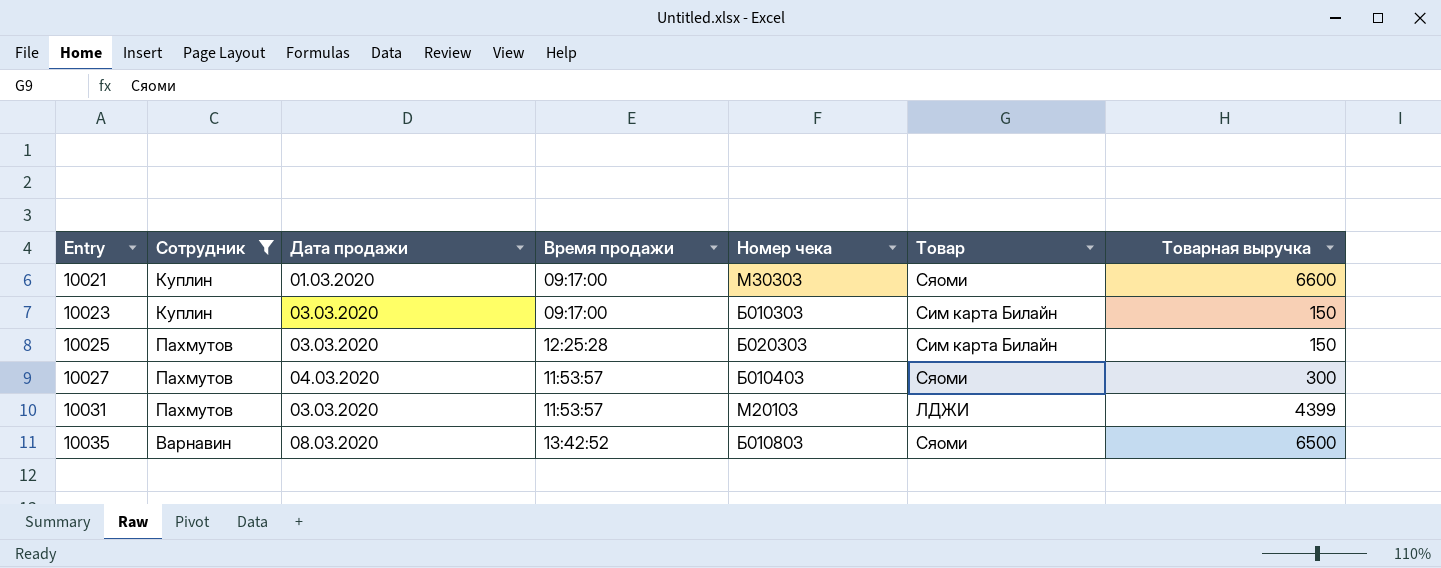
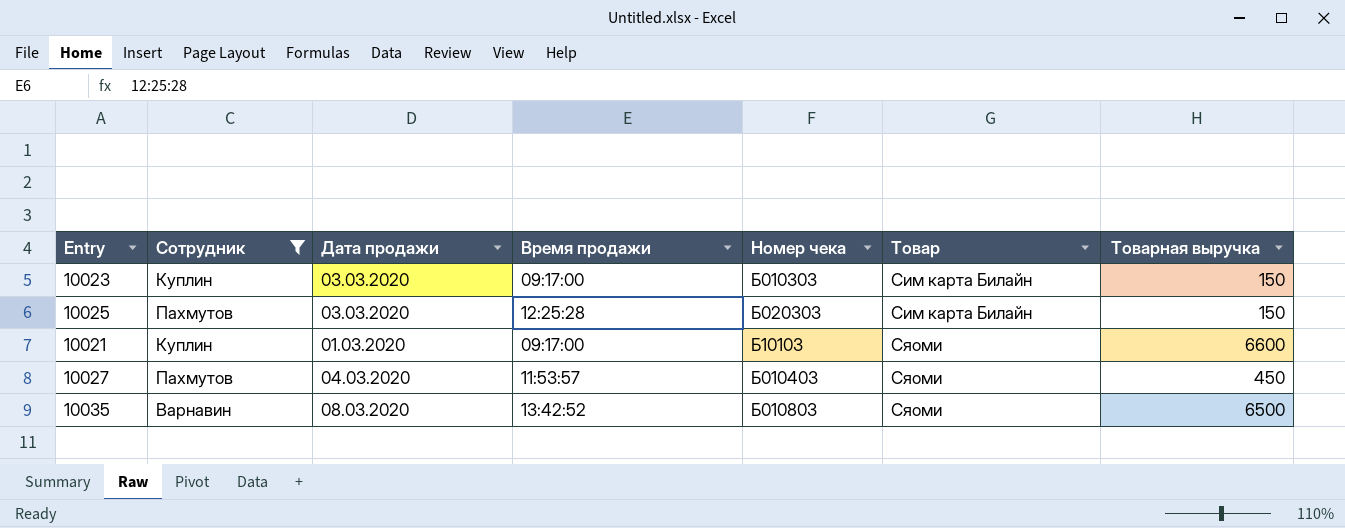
row order: Entry ascending -> Товар ascending
row 10031: Пахмутов | 03.03.2020 | 11:53:57 | М20103 | ЛДЖИ | 4399 -> none
10021 | Номер чека: М30303 -> Б10103
10027 | Товарная выручка: 300 -> 450

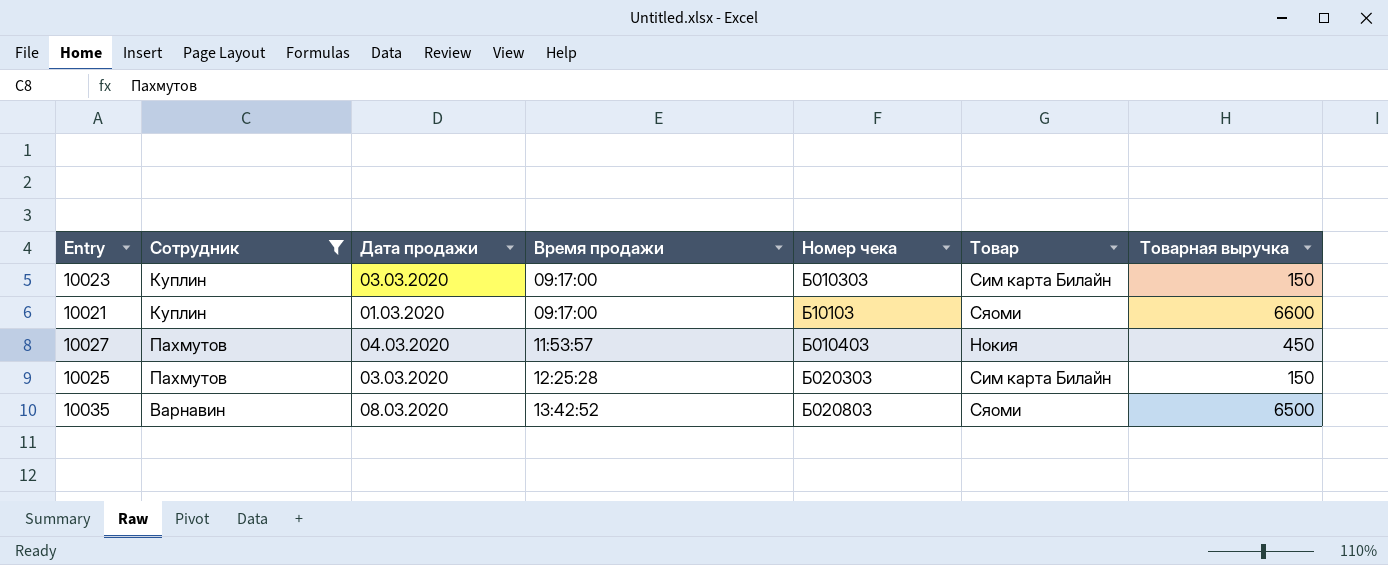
row order: Товар ascending -> Время продажи ascending
10027 | Товар: Сяоми -> Нокия
10035 | Номер чека: Б010803 -> Б020803

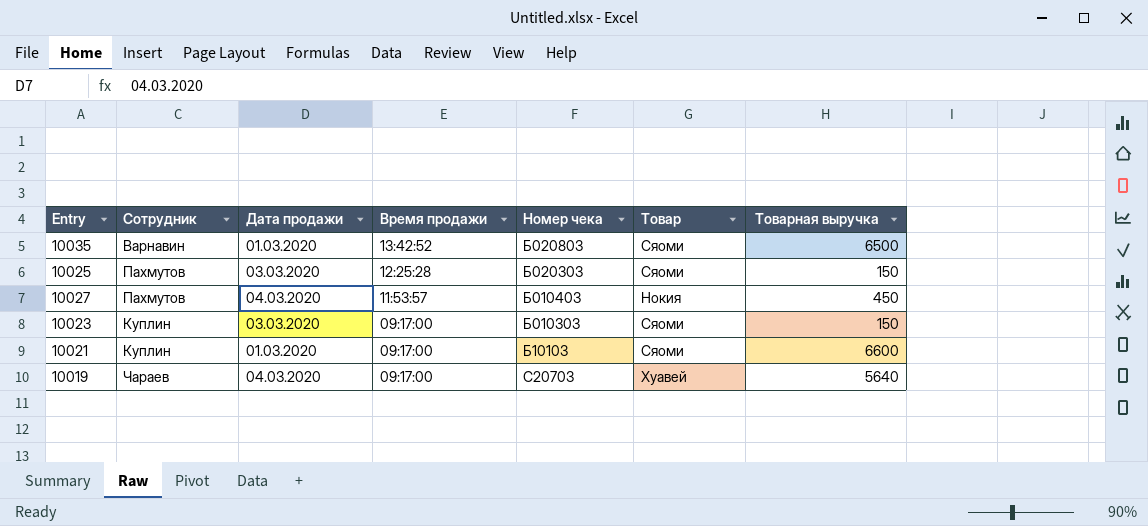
filter: Сотрудник != Чараев -> none
row order: Время продажи ascending -> Время продажи descending
10035 | Дата продажи: 08.03.2020 -> 01.03.2020
10025 | Товар: Сим карта Билайн -> Сяоми
10023 | Товар: Сим карта Билайн -> Сяоми

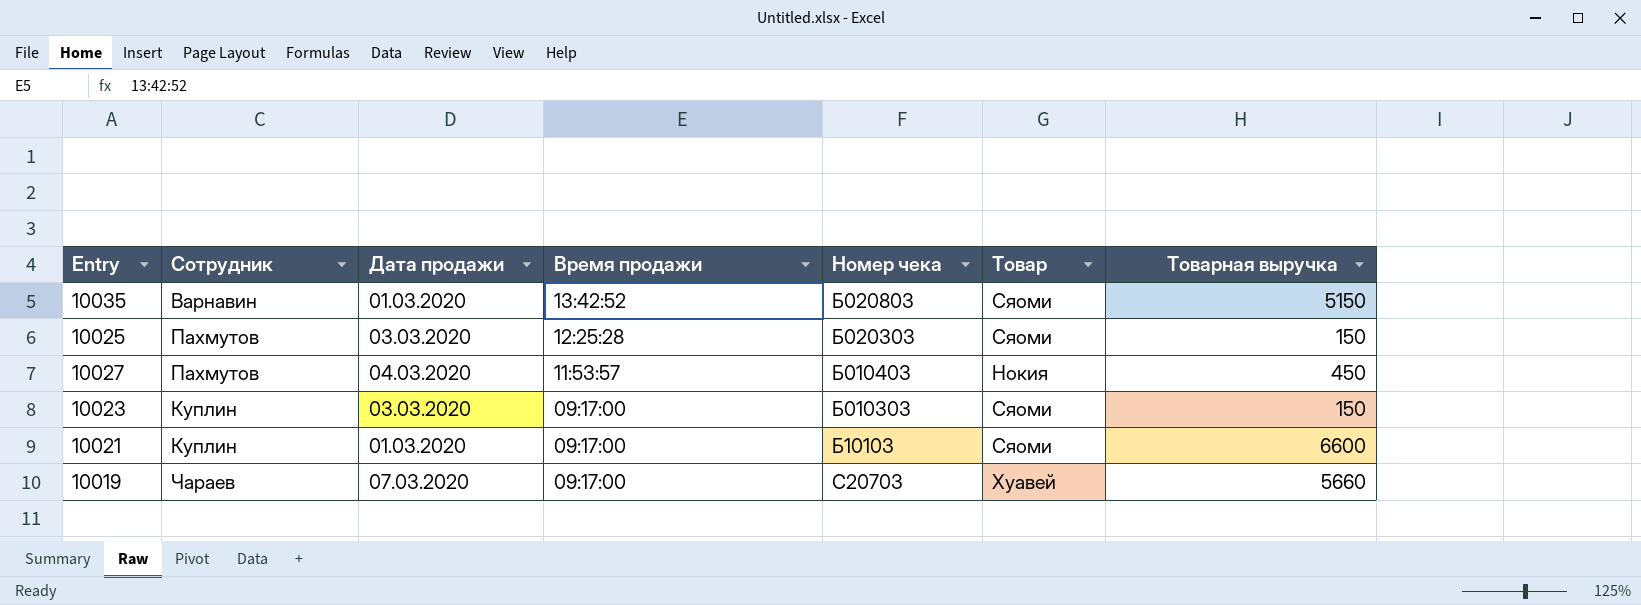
10035 | Товарная выручка: 6500 -> 5150
10019 | Дата продажи: 04.03.2020 -> 07.03.2020
10019 | Товарная выручка: 5640 -> 5660

